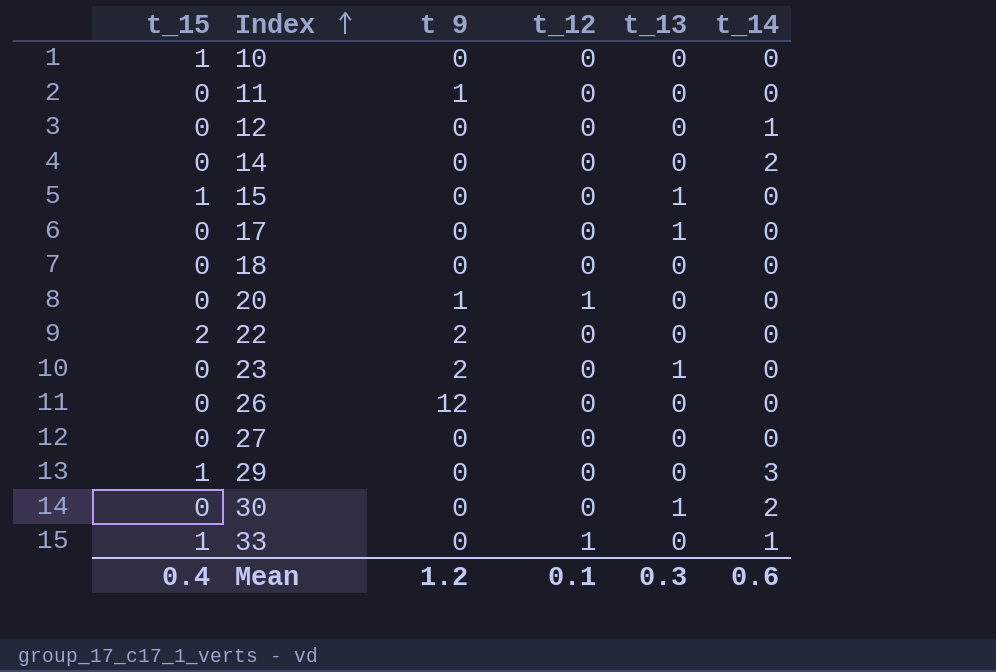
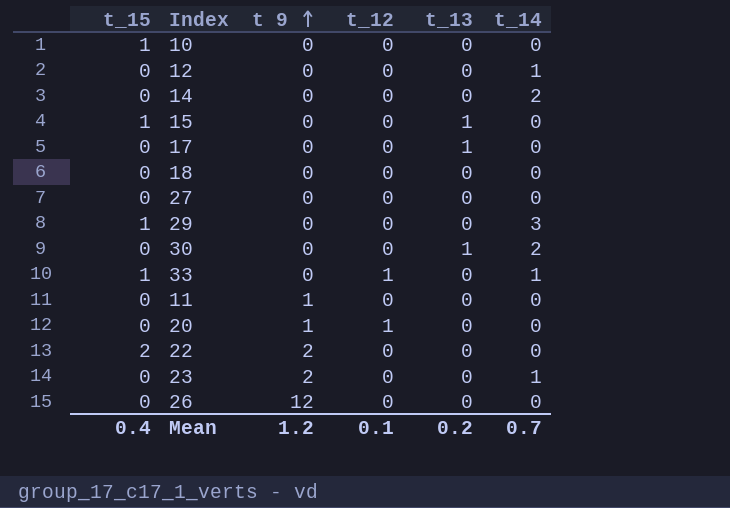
row order: Index ascending -> t 9 ascending
23 | t_13: 1 -> 0
23 | t_14: 0 -> 1
Mean | t_13: 0.3 -> 0.2
Mean | t_14: 0.6 -> 0.7

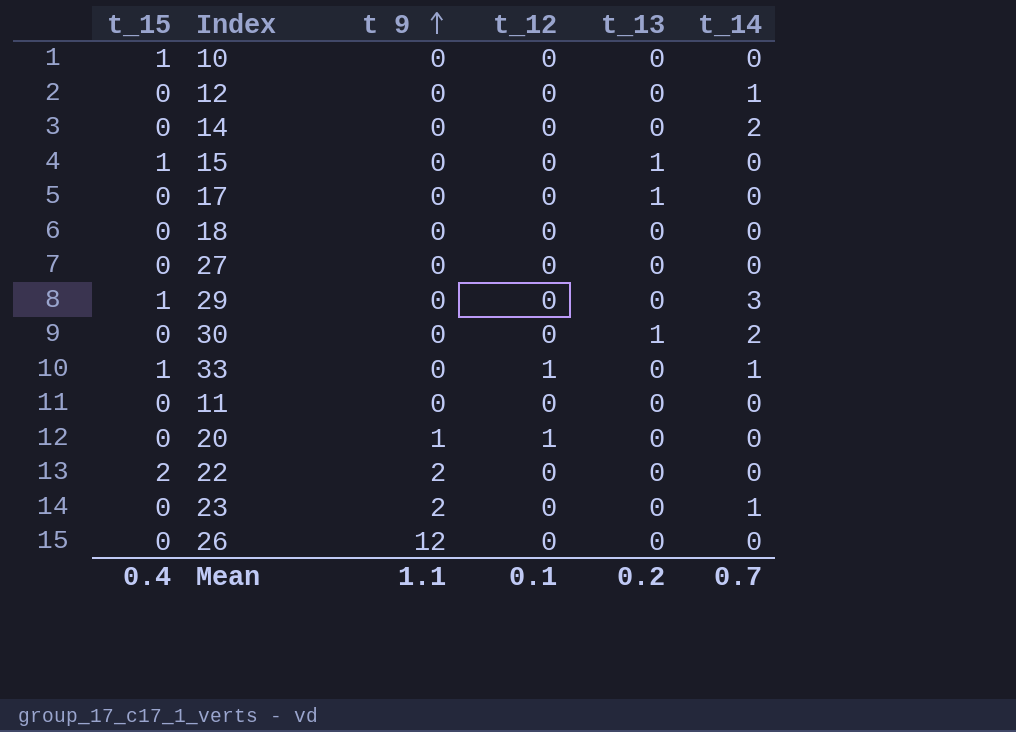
11 | t 9: 1 -> 0
Mean | t 9: 1.2 -> 1.1

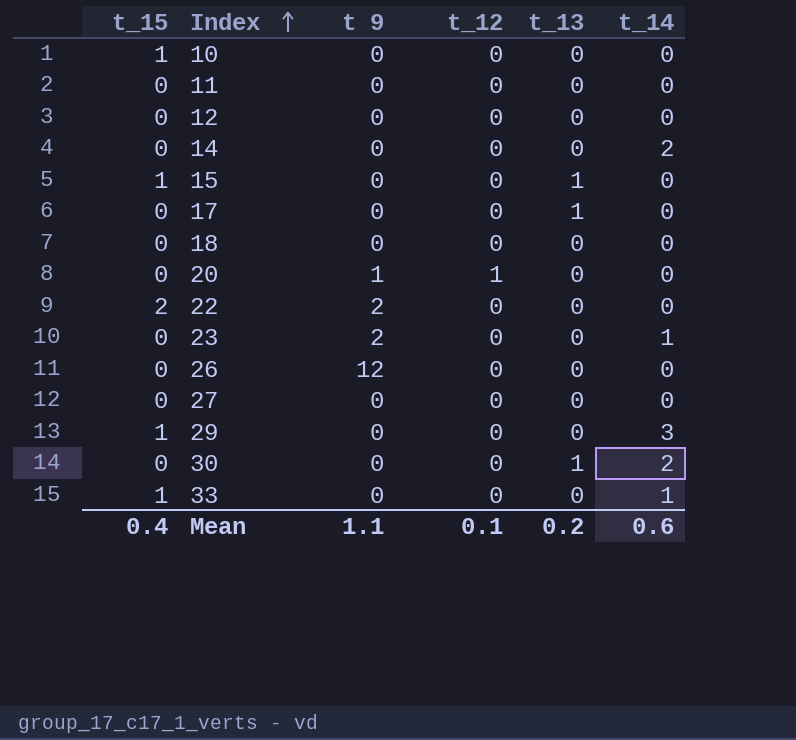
row order: t 9 ascending -> Index ascending
12 | t_14: 1 -> 0
33 | t_12: 1 -> 0
Mean | t_14: 0.7 -> 0.6

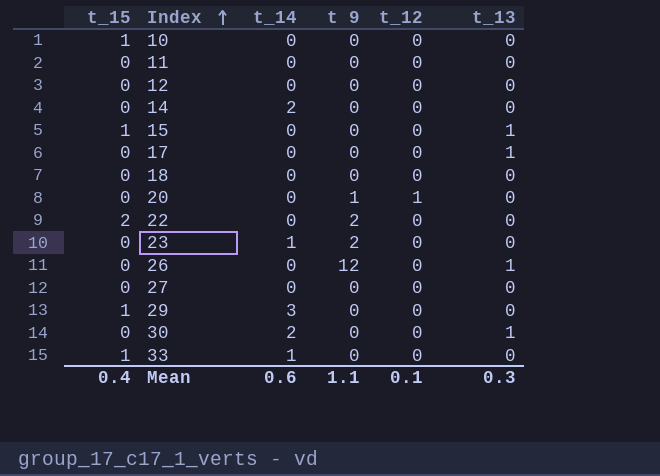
column t_14 | position: 6 -> 3
26 | t_13: 0 -> 1
Mean | t_13: 0.2 -> 0.3

